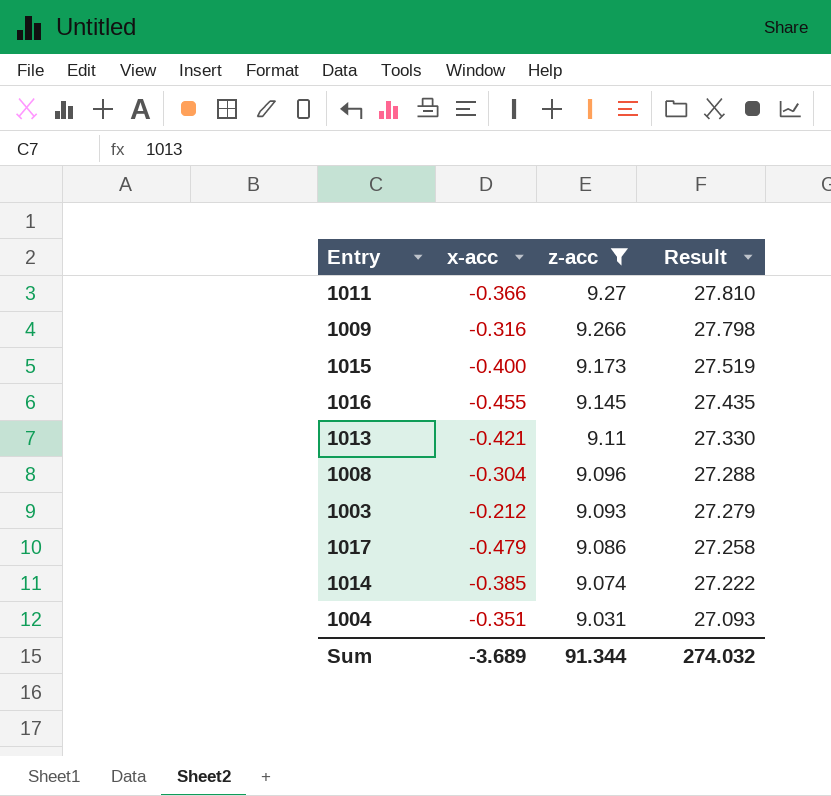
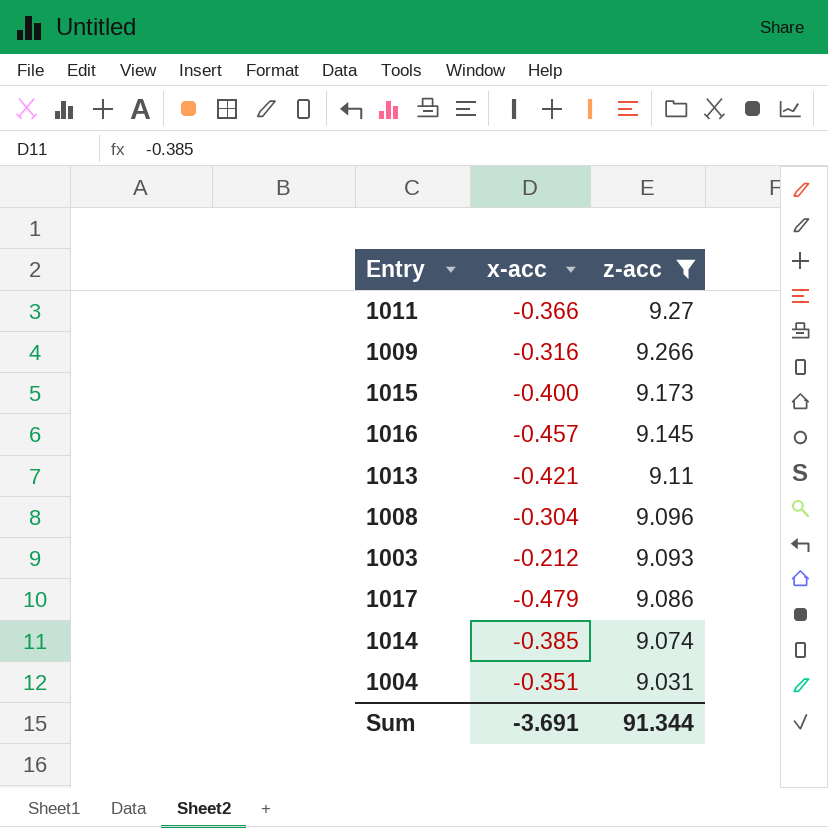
column Result | formula: [z-acc] * 3 -> none
1016 | x-acc: -0.455 -> -0.457
Sum | x-acc: -3.689 -> -3.691

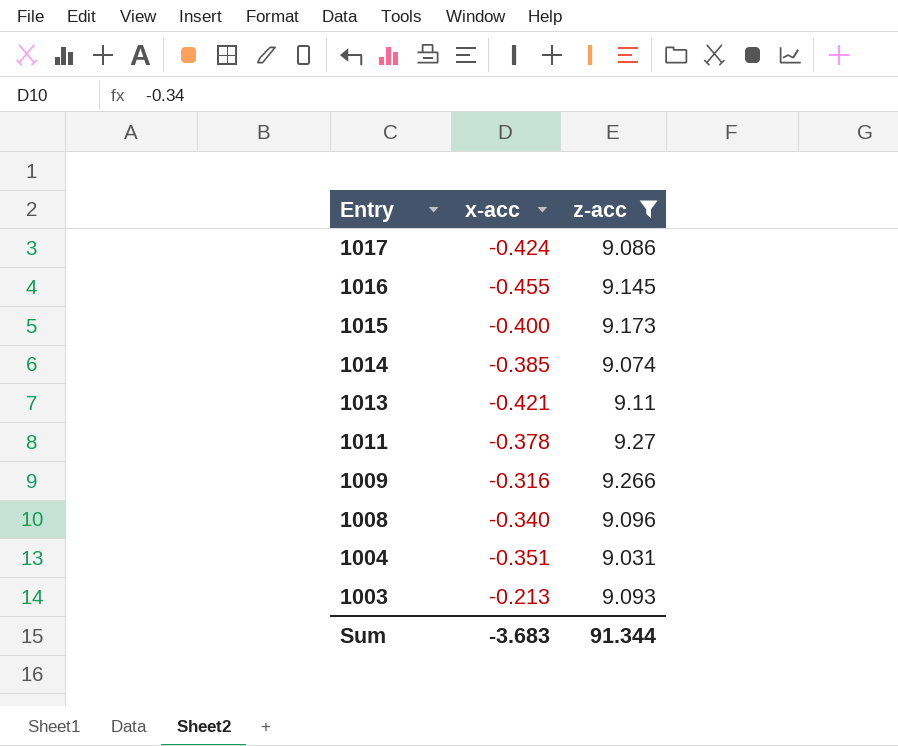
row order: z-acc descending -> Entry descending
1017 | x-acc: -0.479 -> -0.424
1016 | x-acc: -0.457 -> -0.455
1011 | x-acc: -0.366 -> -0.378
1008 | x-acc: -0.304 -> -0.340
1003 | x-acc: -0.212 -> -0.213
Sum | x-acc: -3.691 -> -3.683

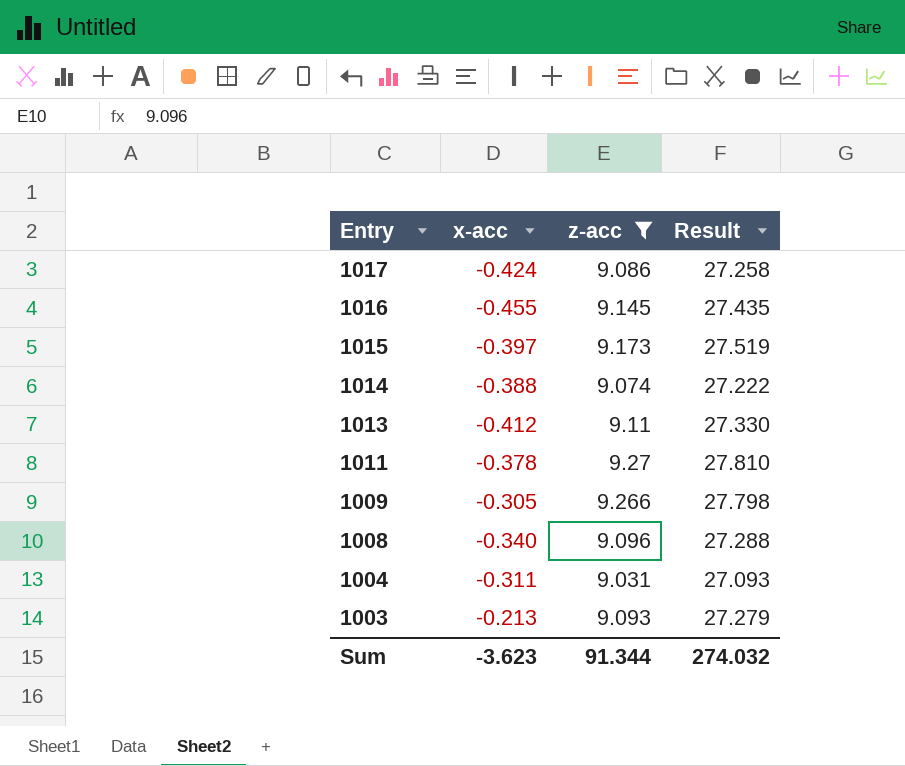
column Result | formula: none -> [z-acc] * 3
1015 | x-acc: -0.400 -> -0.397
1014 | x-acc: -0.385 -> -0.388
1013 | x-acc: -0.421 -> -0.412
1009 | x-acc: -0.316 -> -0.305
1004 | x-acc: -0.351 -> -0.311
Sum | x-acc: -3.683 -> -3.623

